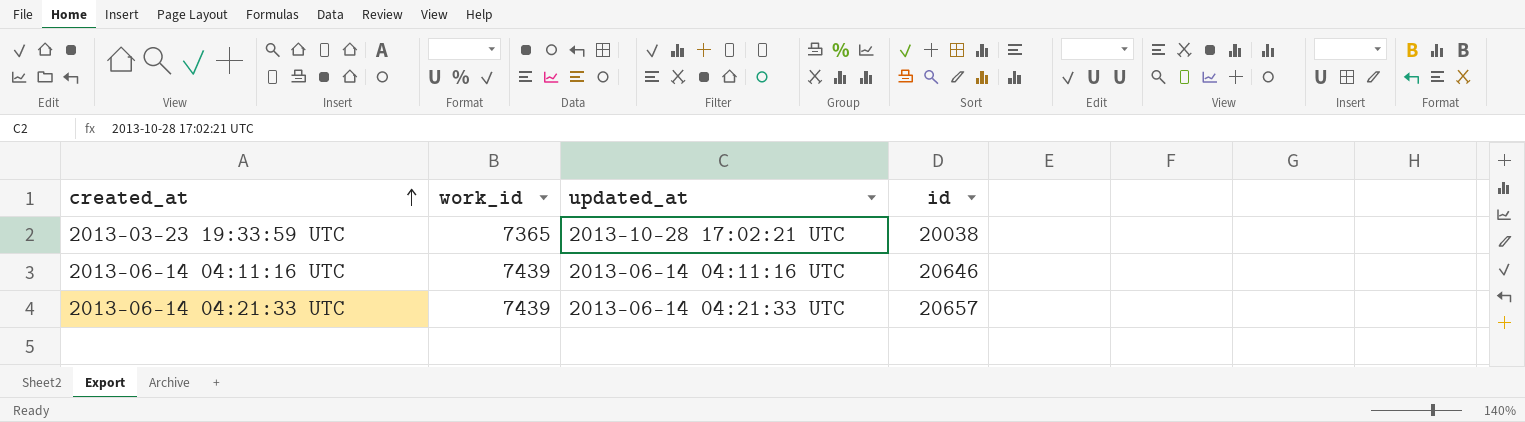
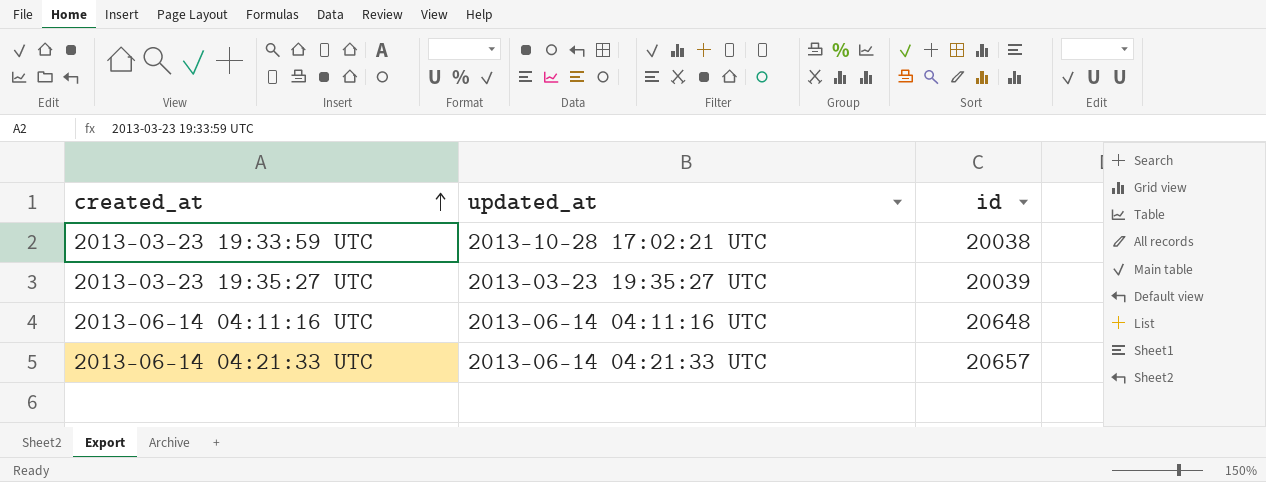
column work_id | position: 2 -> none
row 2013-03-23 19:35:27 UTC: none -> 2013-03-23 19:35:27 UTC | 20039
2013-06-14 04:11:16 UTC | id: 20646 -> 20648

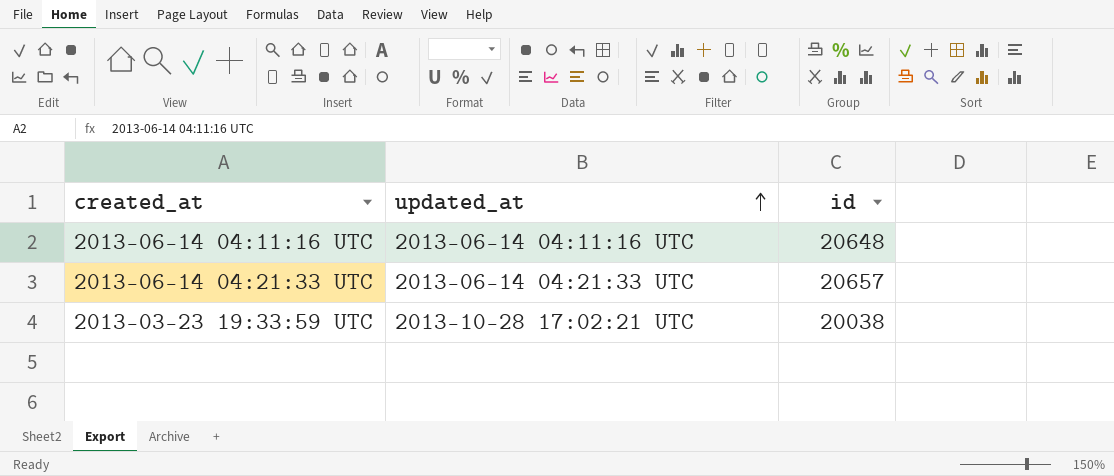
row order: created_at ascending -> updated_at ascending
row 2013-03-23 19:35:27 UTC: 2013-03-23 19:35:27 UTC | 20039 -> none

